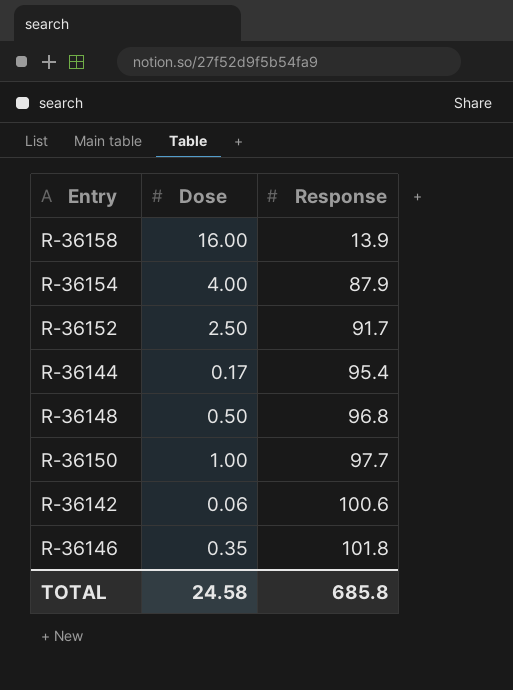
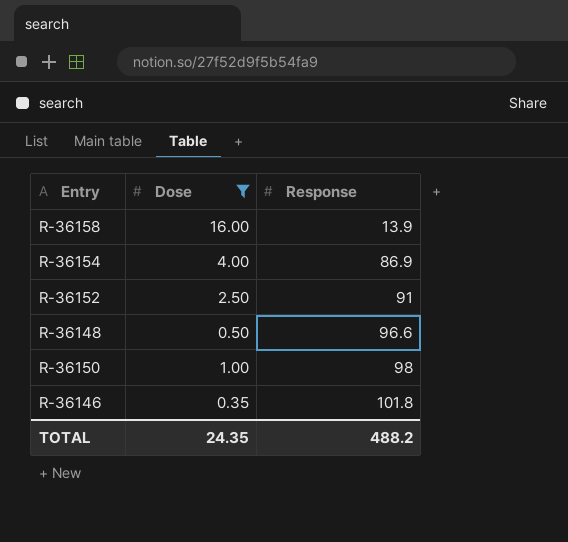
filter: none -> Dose >= 0.35
R-36154 | Response: 87.9 -> 86.9
R-36152 | Response: 91.7 -> 91
R-36148 | Response: 96.8 -> 96.6
R-36150 | Response: 97.7 -> 98
TOTAL | Dose: 24.58 -> 24.35
TOTAL | Response: 685.8 -> 488.2

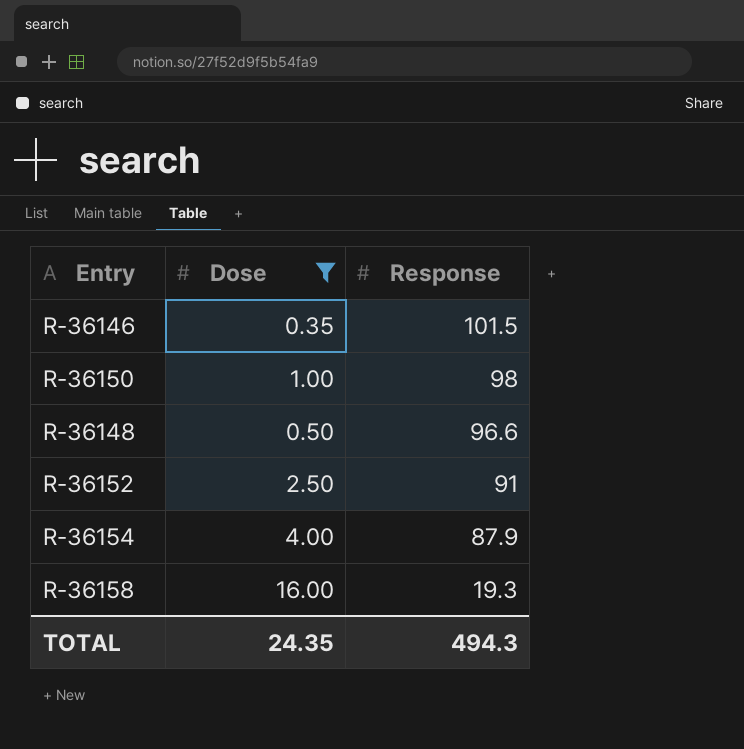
row order: Response ascending -> Response descending
R-36146 | Response: 101.8 -> 101.5
R-36154 | Response: 86.9 -> 87.9
R-36158 | Response: 13.9 -> 19.3
TOTAL | Response: 488.2 -> 494.3

